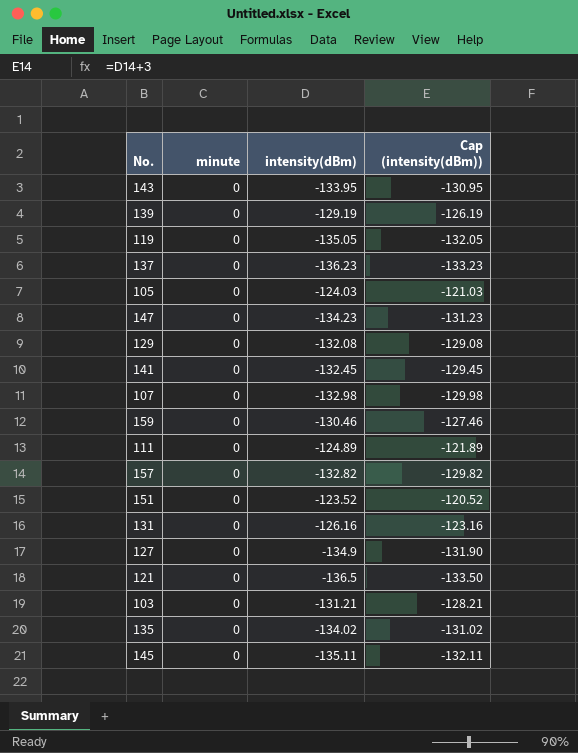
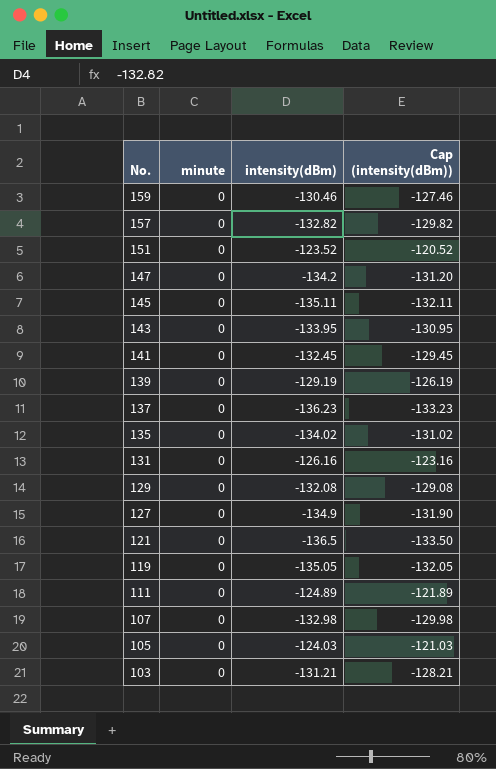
row order: none -> No. descending
147 | intensity(dBm): -134.23 -> -134.2
147 | Cap (intensity(dBm)): -131.23 -> -131.20

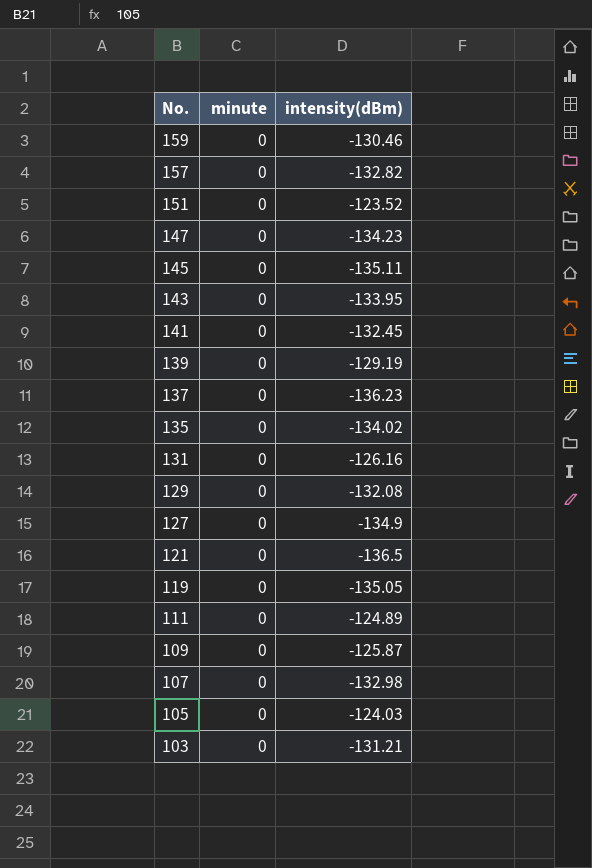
column Cap (intensity(dBm)) | formula: [intensity(dBm)] + 3 -> none
147 | intensity(dBm): -134.2 -> -134.23
row 109: none -> 0 | -125.87

